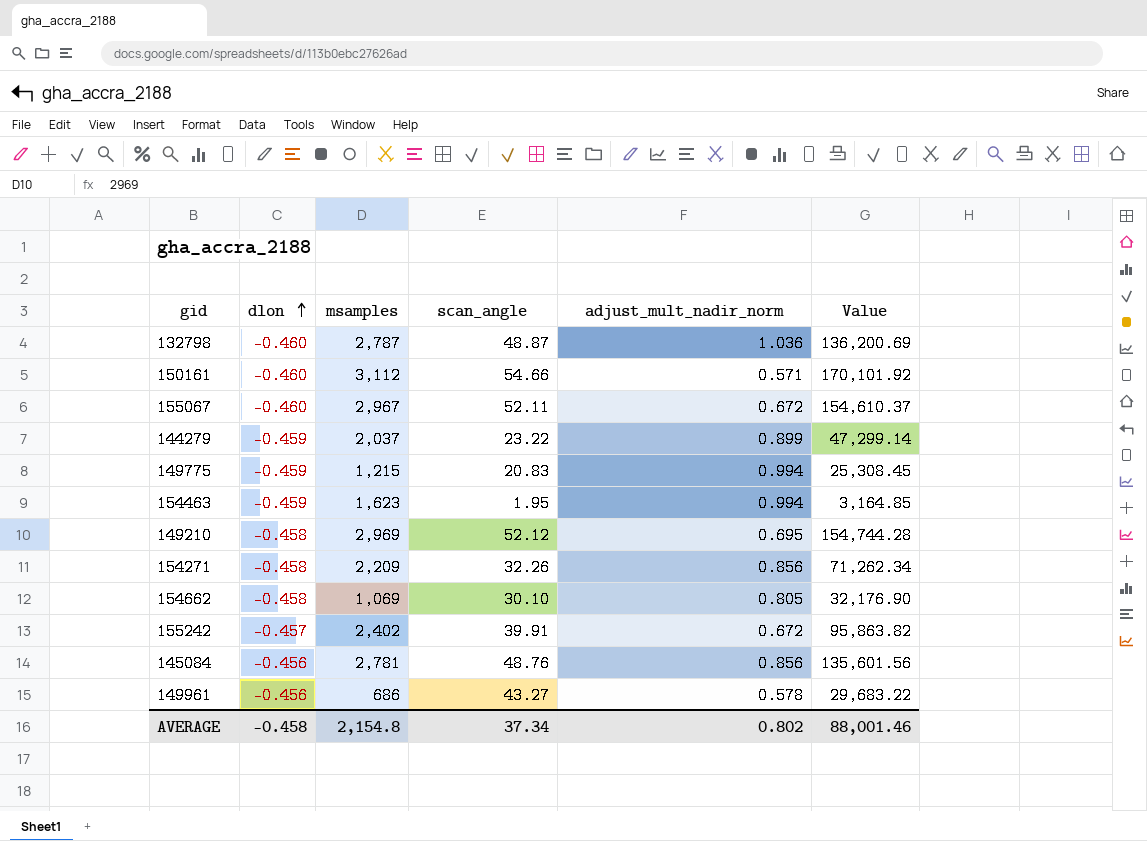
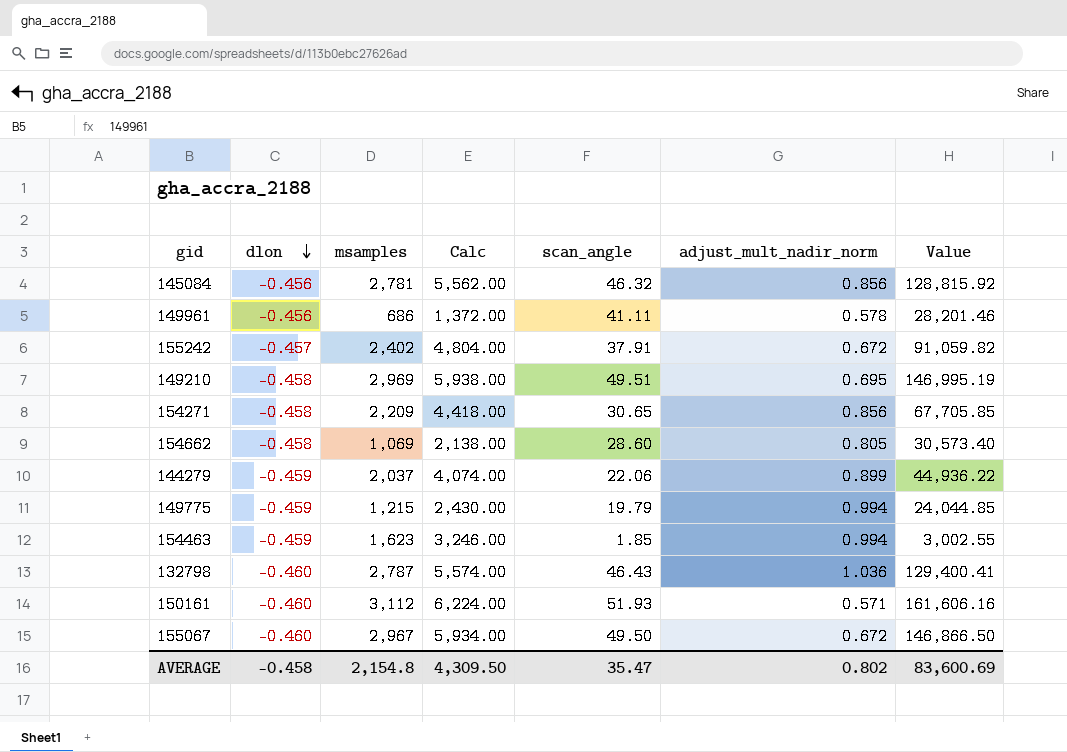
row order: dlon ascending -> dlon descending
column Calc | formula: none -> [msamples] * 2
145084 | scan_angle: 48.76 -> 46.32
145084 | Value: 135,601.56 -> 128,815.92
149961 | scan_angle: 43.27 -> 41.11
149961 | Value: 29,683.22 -> 28,201.46
155242 | scan_angle: 39.91 -> 37.91
155242 | Value: 95,863.82 -> 91,059.82
149210 | scan_angle: 52.12 -> 49.51
149210 | Value: 154,744.28 -> 146,995.19
154271 | scan_angle: 32.26 -> 30.65
154271 | Value: 71,262.34 -> 67,705.85
154662 | scan_angle: 30.10 -> 28.60
154662 | Value: 32,176.90 -> 30,573.40
144279 | scan_angle: 23.22 -> 22.06
144279 | Value: 47,299.14 -> 44,936.22
149775 | scan_angle: 20.83 -> 19.79
149775 | Value: 25,308.45 -> 24,044.85
154463 | scan_angle: 1.95 -> 1.85
154463 | Value: 3,164.85 -> 3,002.55
132798 | scan_angle: 48.87 -> 46.43
132798 | Value: 136,200.69 -> 129,400.41
150161 | scan_angle: 54.66 -> 51.93
150161 | Value: 170,101.92 -> 161,606.16
155067 | scan_angle: 52.11 -> 49.50
155067 | Value: 154,610.37 -> 146,866.50
AVERAGE | scan_angle: 37.34 -> 35.47
AVERAGE | Value: 88,001.46 -> 83,600.69

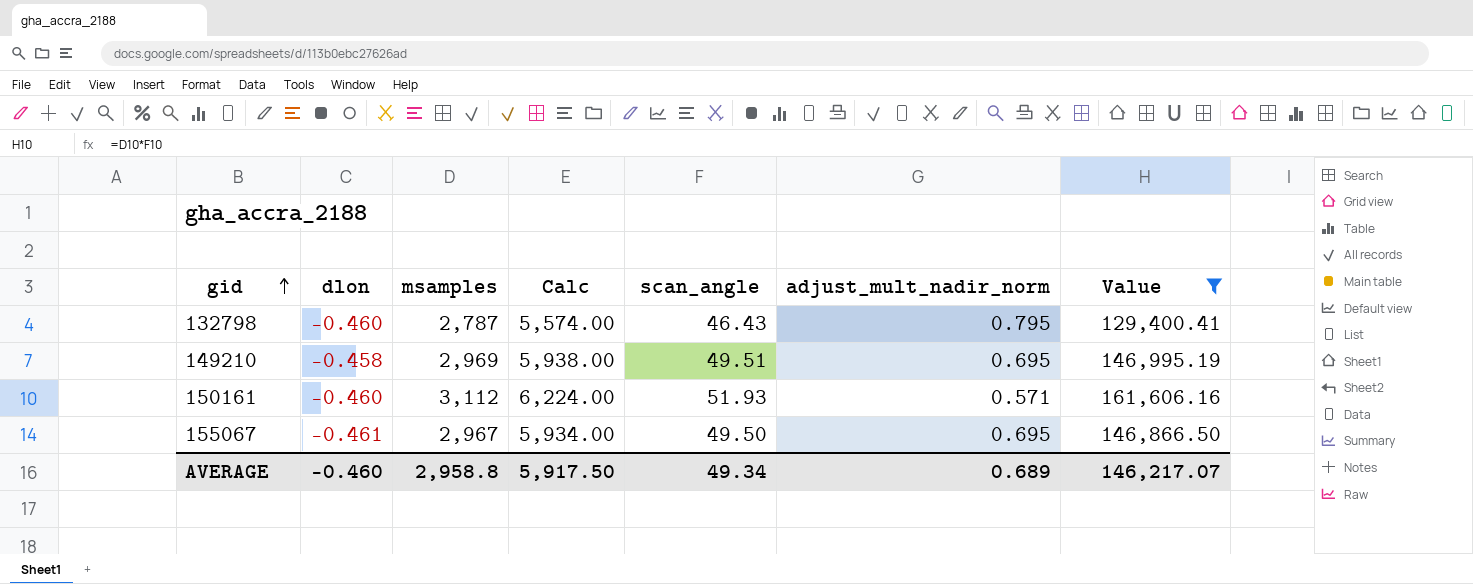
filter: none -> Value >= 129,400.41
row order: dlon descending -> gid ascending
132798 | adjust_mult_nadir_norm: 1.036 -> 0.795
155067 | dlon: -0.460 -> -0.461
155067 | adjust_mult_nadir_norm: 0.672 -> 0.695
AVERAGE | dlon: -0.458 -> -0.460
AVERAGE | msamples: 2,154.8 -> 2,958.8
AVERAGE | Calc: 4,309.50 -> 5,917.50
AVERAGE | scan_angle: 35.47 -> 49.34
AVERAGE | adjust_mult_nadir_norm: 0.802 -> 0.689
AVERAGE | Value: 83,600.69 -> 146,217.07

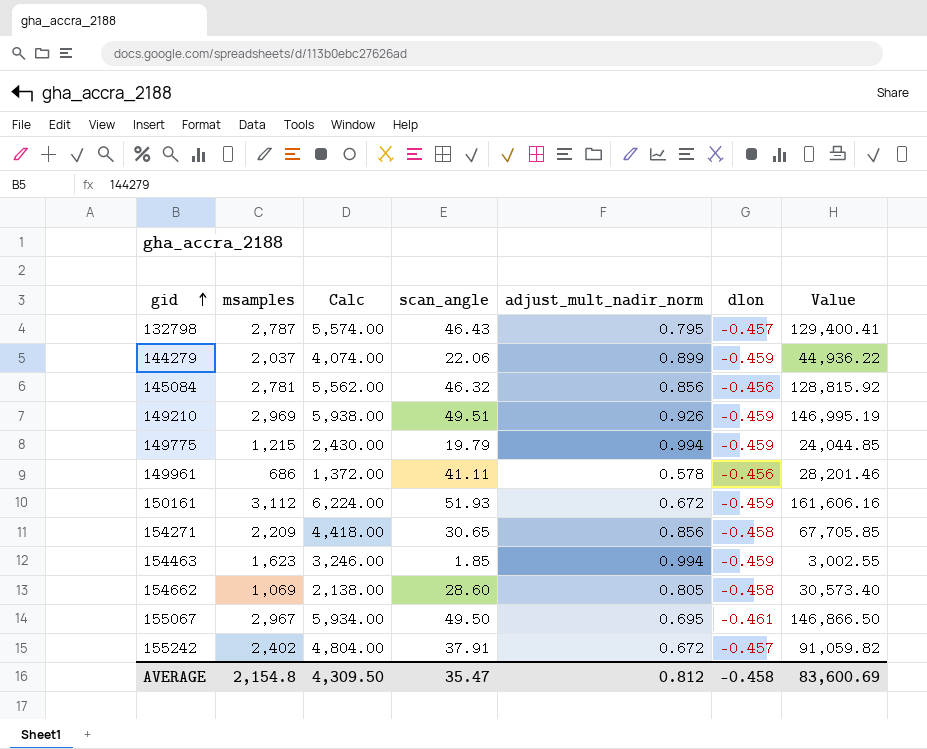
filter: Value >= 129,400.41 -> none
column dlon | position: 2 -> 6
132798 | dlon: -0.460 -> -0.457
149210 | adjust_mult_nadir_norm: 0.695 -> 0.926
149210 | dlon: -0.458 -> -0.459
150161 | adjust_mult_nadir_norm: 0.571 -> 0.672
150161 | dlon: -0.460 -> -0.459
AVERAGE | msamples: 2,958.8 -> 2,154.8
AVERAGE | Calc: 5,917.50 -> 4,309.50
AVERAGE | scan_angle: 49.34 -> 35.47
AVERAGE | adjust_mult_nadir_norm: 0.689 -> 0.812
AVERAGE | dlon: -0.460 -> -0.458
AVERAGE | Value: 146,217.07 -> 83,600.69

